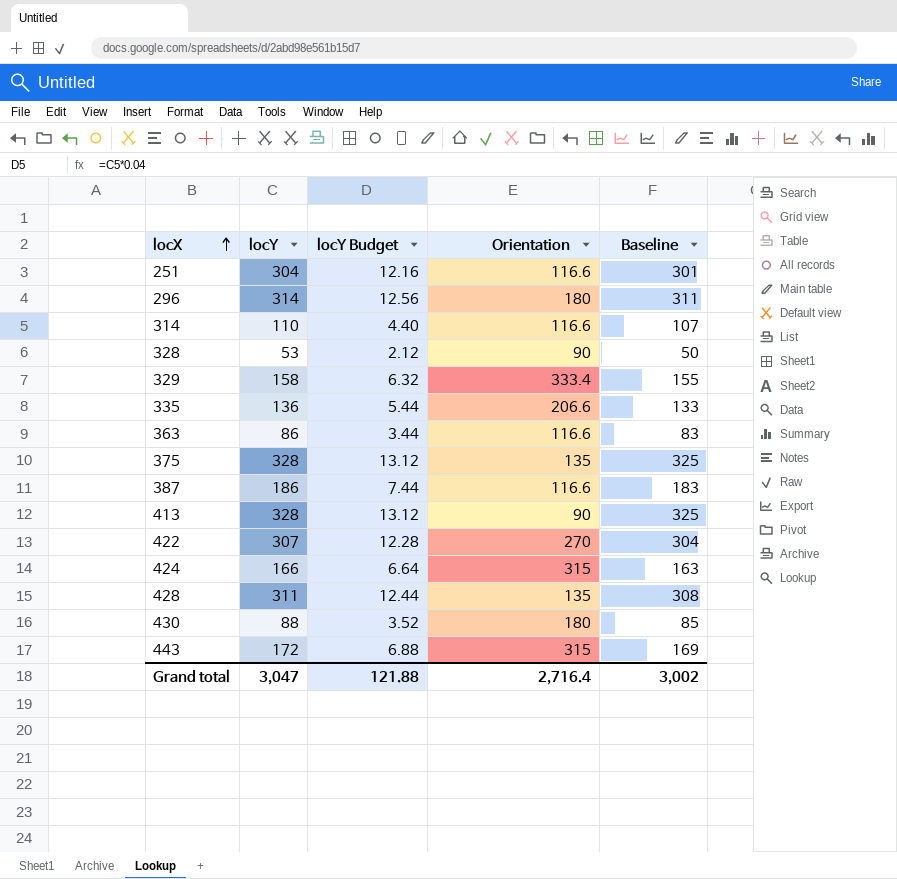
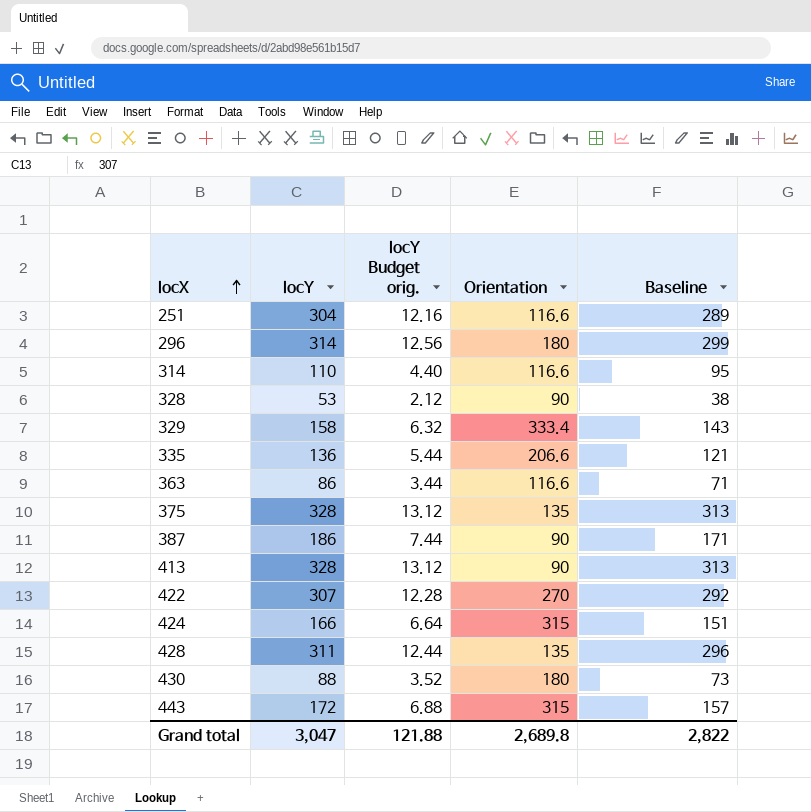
column name: locY Budget -> locY Budget orig.
column Baseline | formula: [locY] - 3 -> [locY] - 15
387 | Orientation: 116.6 -> 90
Grand total | Orientation: 2,716.4 -> 2,689.8
Grand total | Baseline: 3,002 -> 2,822

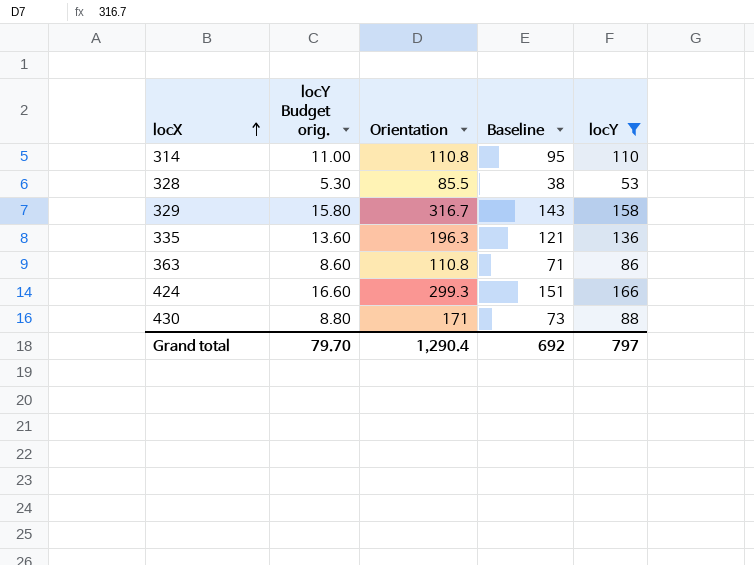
filter: none -> locY <= 166
column locY Budget orig. | formula: [locY] * 0.04 -> [locY] * 0.1
column locY | position: 2 -> 5
314 | Orientation: 116.6 -> 110.8
328 | Orientation: 90 -> 85.5
329 | Orientation: 333.4 -> 316.7
335 | Orientation: 206.6 -> 196.3
363 | Orientation: 116.6 -> 110.8
424 | Orientation: 315 -> 299.3
430 | Orientation: 180 -> 171
Grand total | locY Budget orig.: 121.88 -> 79.70
Grand total | Orientation: 2,689.8 -> 1,290.4
Grand total | Baseline: 2,822 -> 692
Grand total | locY: 3,047 -> 797

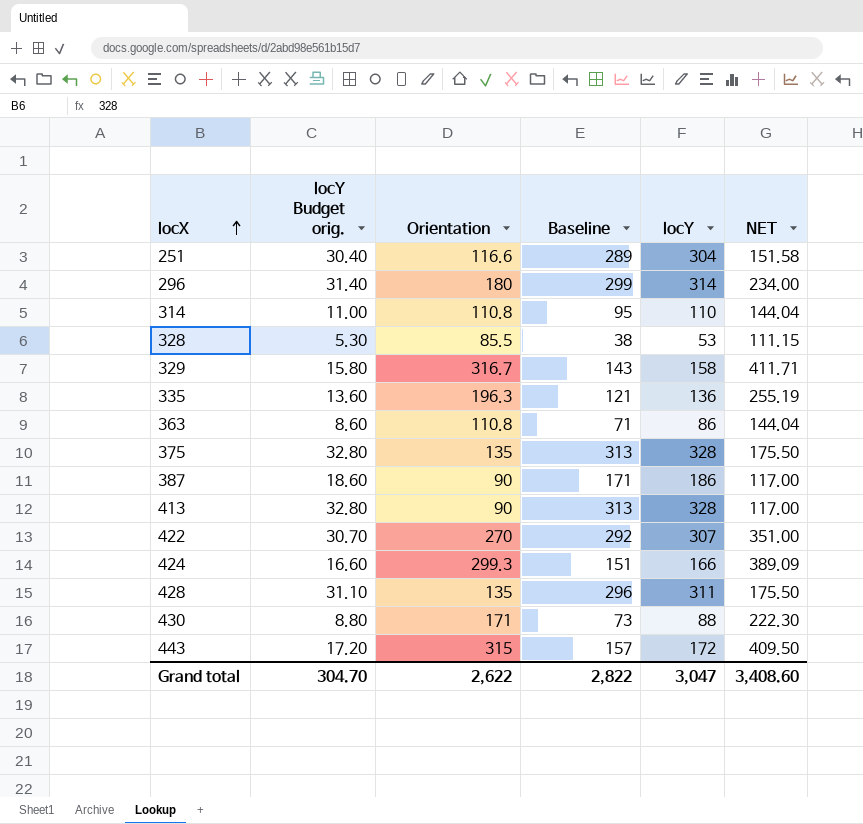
filter: locY <= 166 -> none
column NET | formula: none -> [Orientation] * 1.3
Grand total | locY Budget orig.: 79.70 -> 304.70
Grand total | Orientation: 1,290.4 -> 2,622
Grand total | Baseline: 692 -> 2,822
Grand total | locY: 797 -> 3,047

